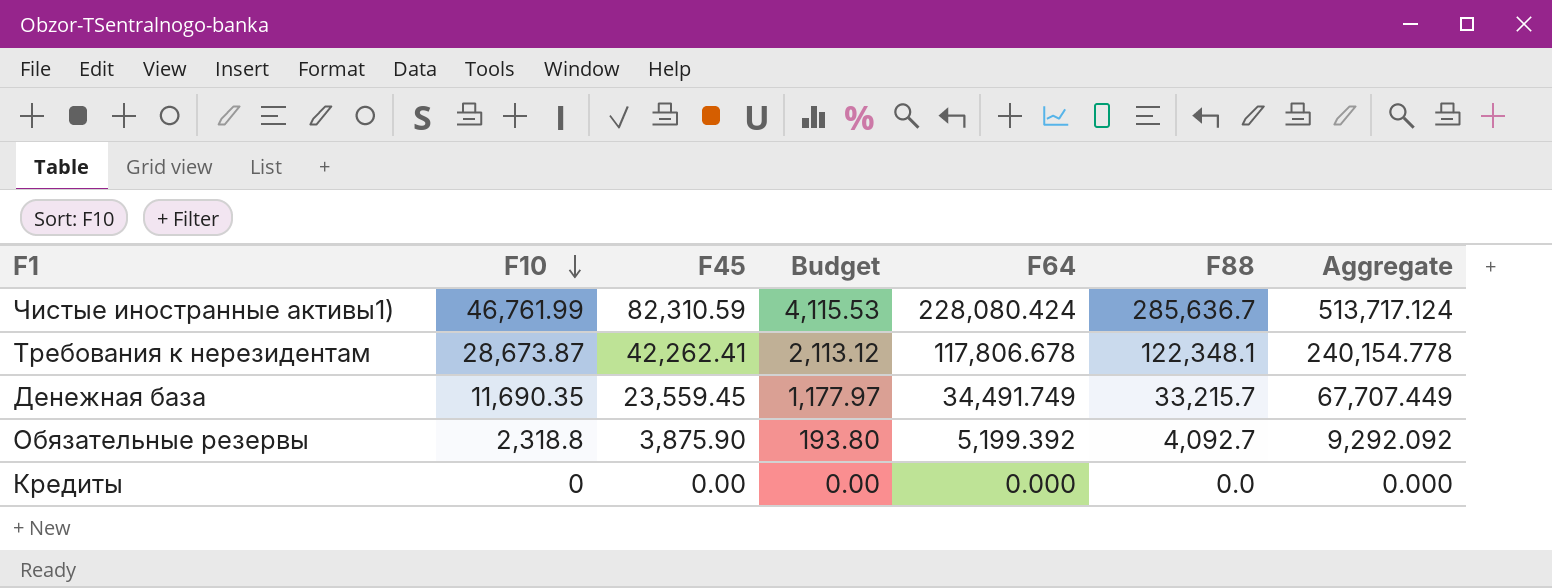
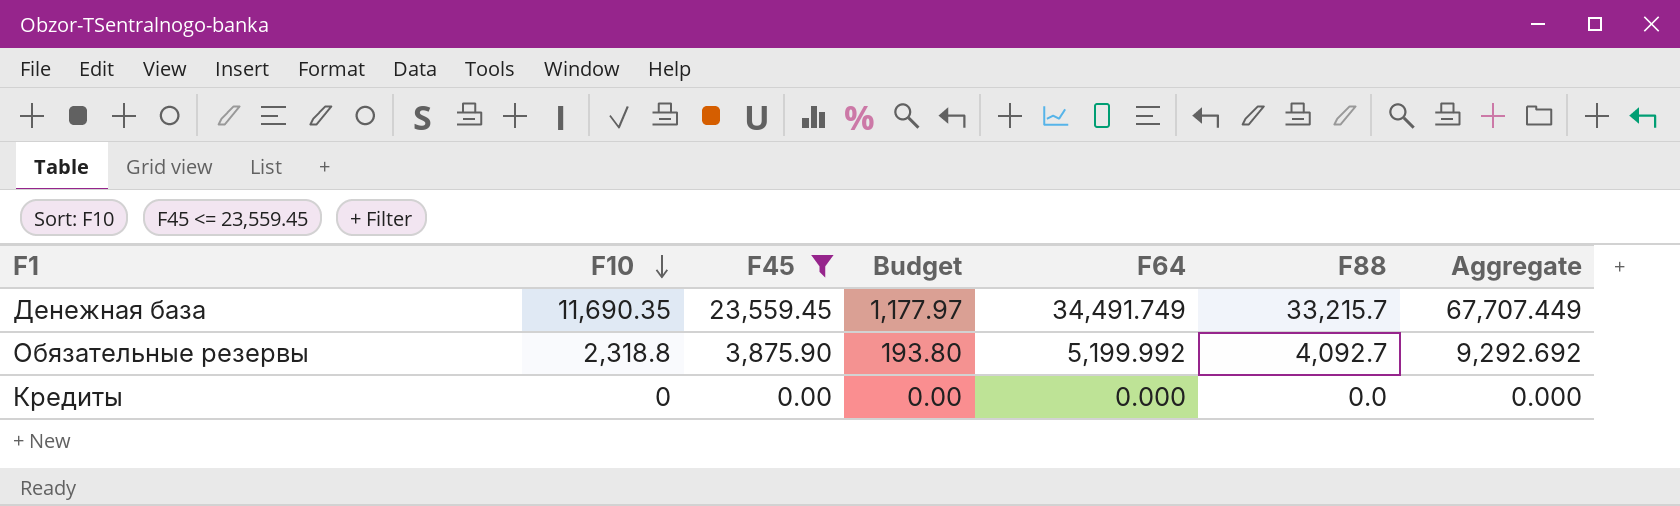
filter: none -> F45 <= 23,559.45
Обязательные резервы | F64: 5,199.392 -> 5,199.992
Обязательные резервы | Aggregate: 9,292.092 -> 9,292.692

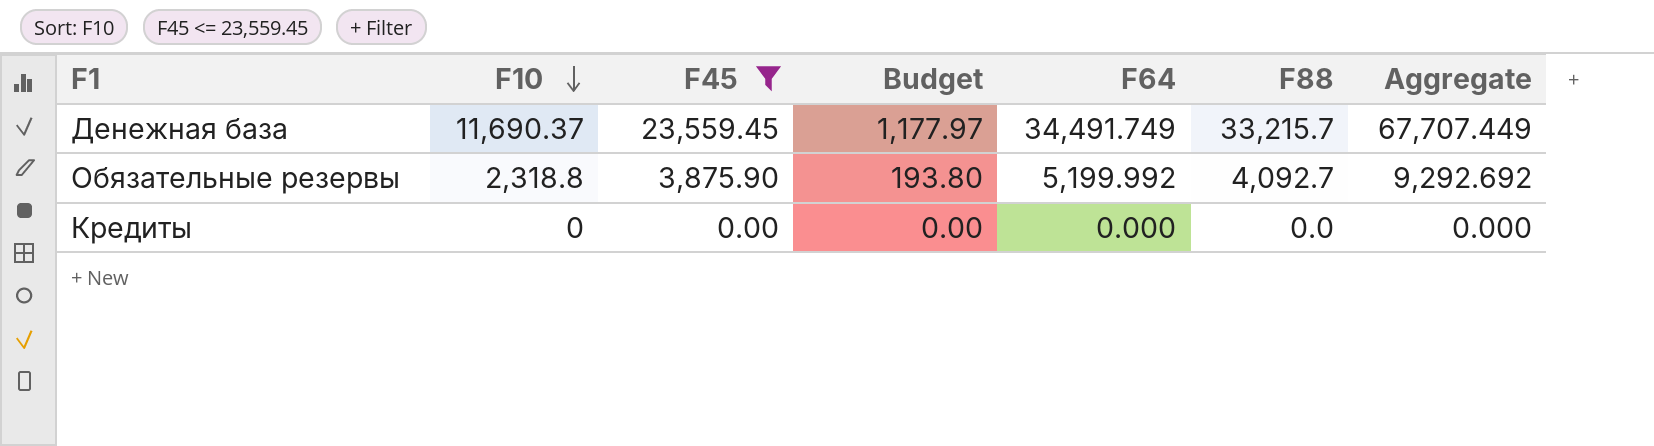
Денежная база | F10: 11,690.35 -> 11,690.37

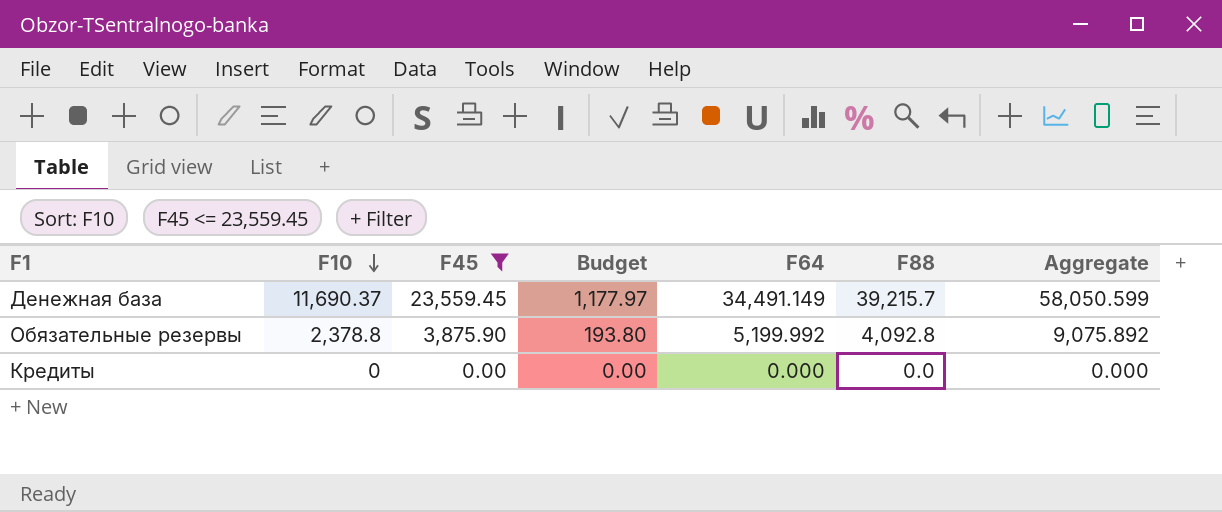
column Aggregate | formula: [F64] + [F88] -> [F45] + [F64]
Денежная база | F64: 34,491.749 -> 34,491.149
Денежная база | F88: 33,215.7 -> 39,215.7
Обязательные резервы | F10: 2,318.8 -> 2,378.8
Обязательные резервы | F88: 4,092.7 -> 4,092.8

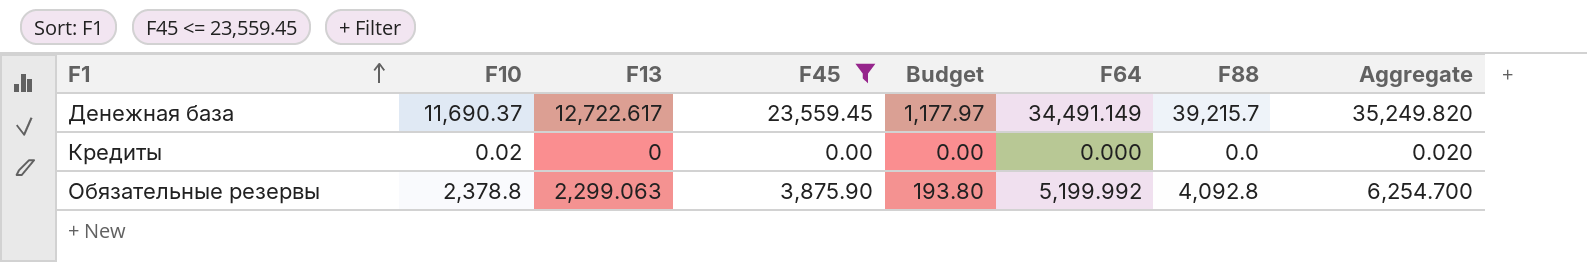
row order: F10 descending -> F1 ascending
column F13 | position: none -> 3
column Aggregate | formula: [F45] + [F64] -> [F10] + [F45]
Кредиты | F10: 0 -> 0.02

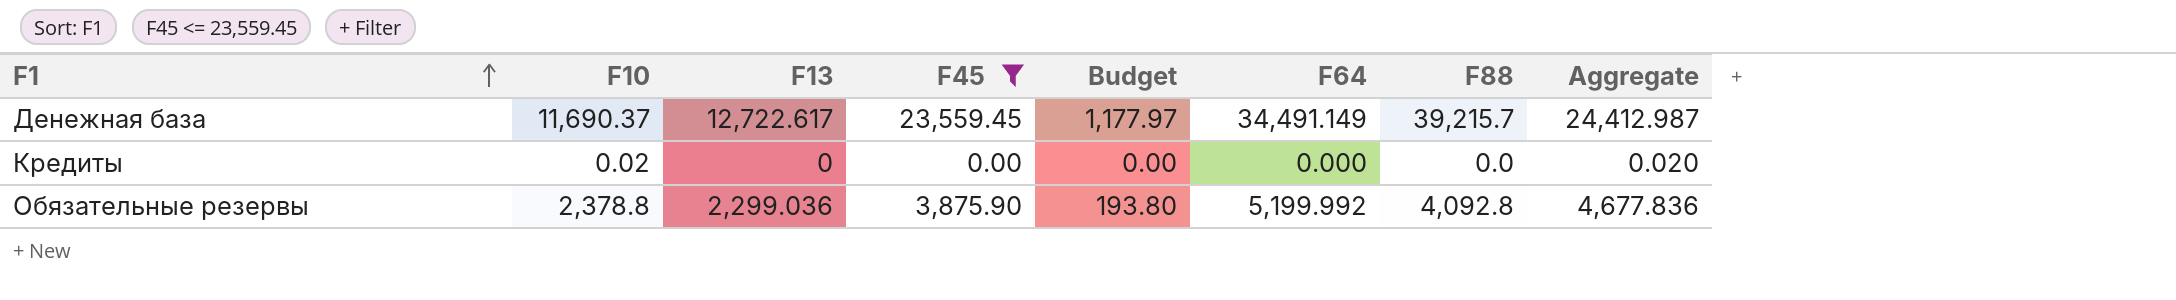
column Aggregate | formula: [F10] + [F45] -> [F10] + [F13]
Обязательные резервы | F13: 2,299.063 -> 2,299.036

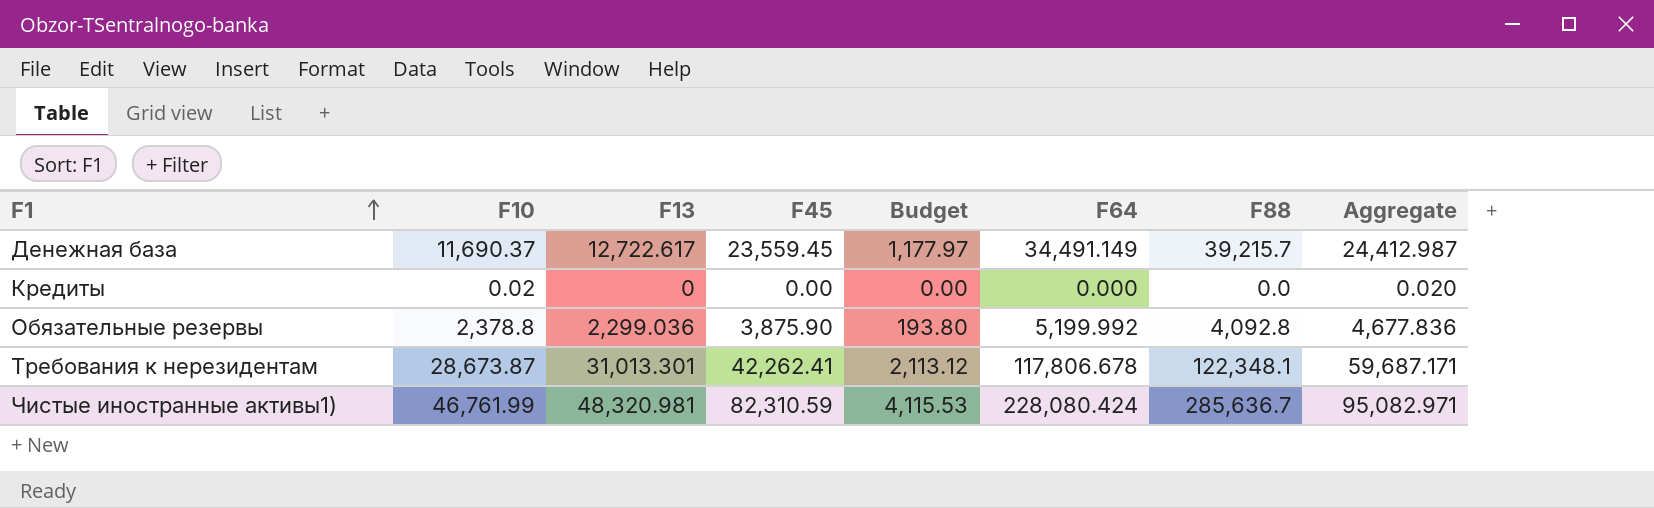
filter: F45 <= 23,559.45 -> none

